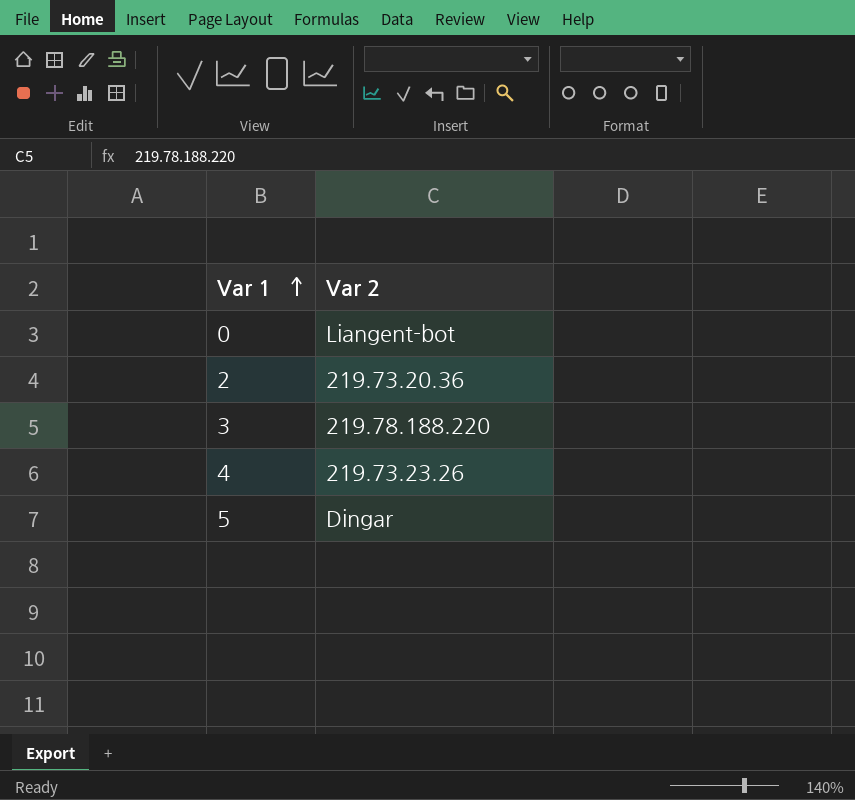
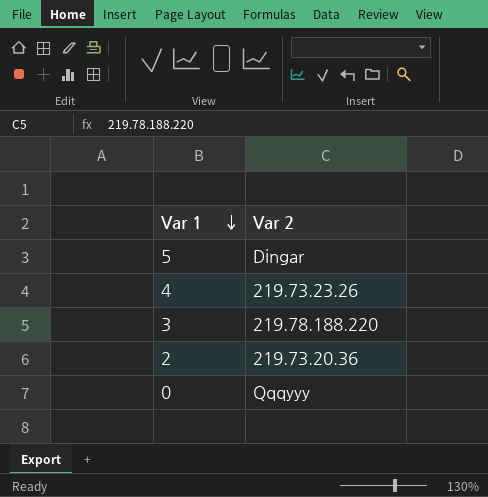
row order: Var 1 ascending -> Var 1 descending
0 | Var 2: Liangent-bot -> Qqqyyy

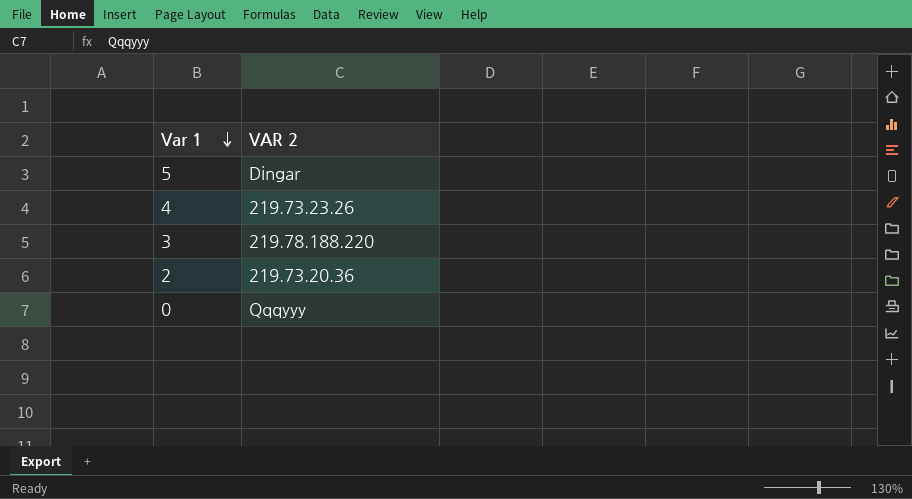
column name: Var 2 -> VAR 2

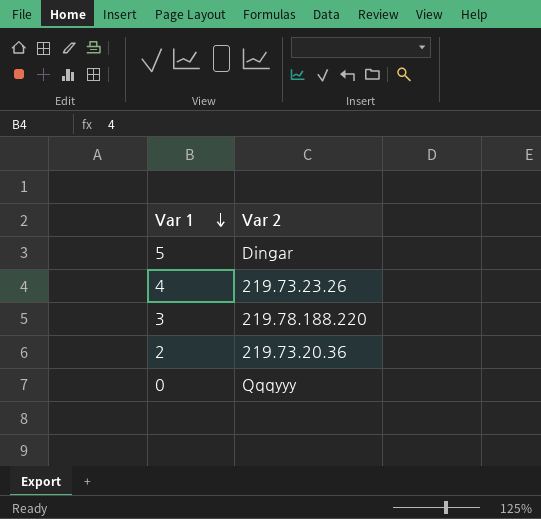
column name: VAR 2 -> Var 2

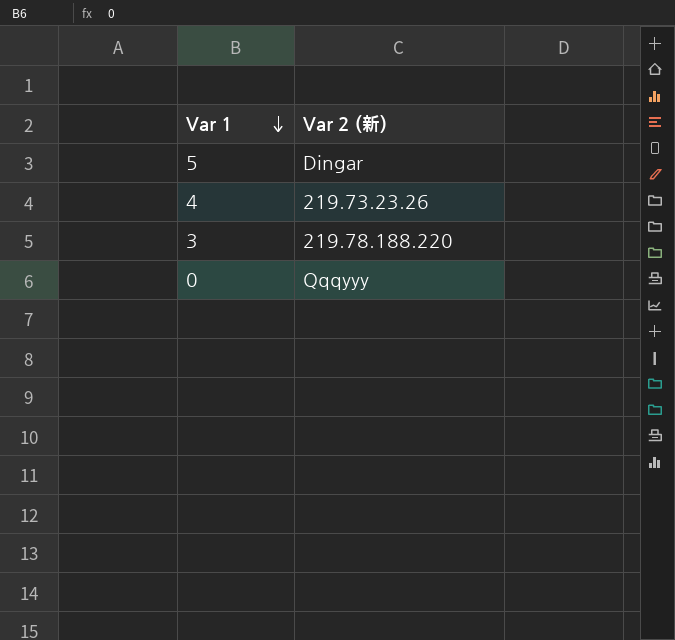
column name: Var 2 -> Var 2 (新)
row 2: 219.73.20.36 -> none

